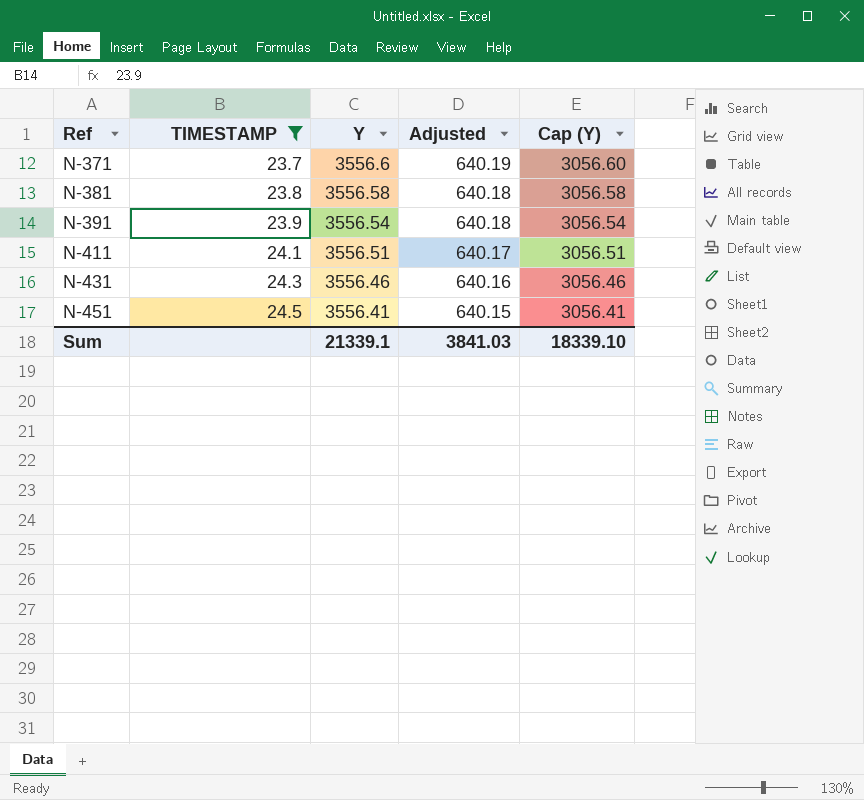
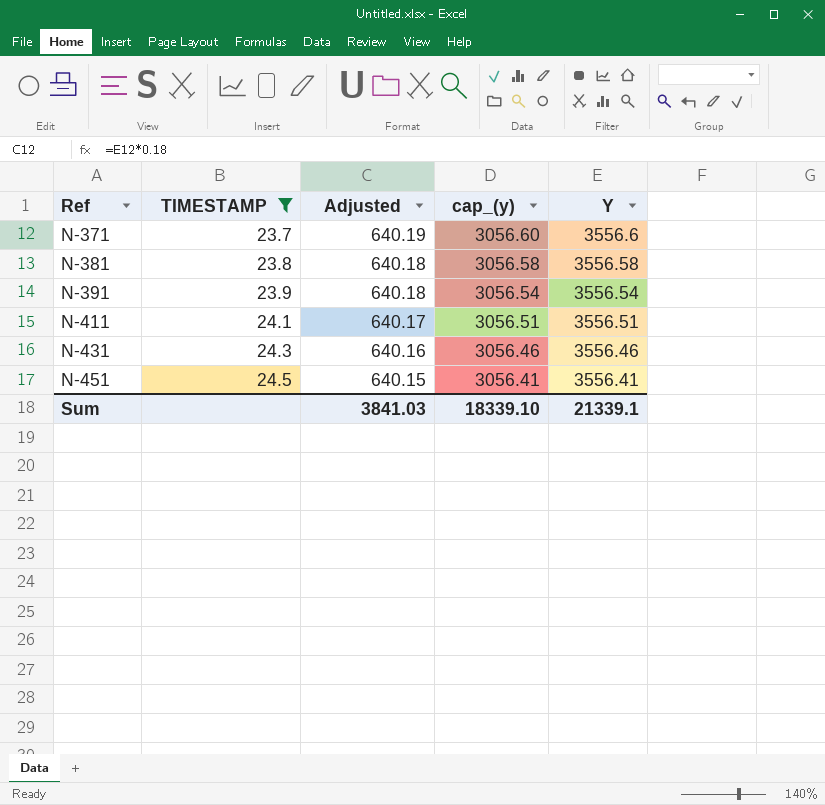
column name: Cap (Y) -> cap_(y)
column Y | position: 3 -> 5

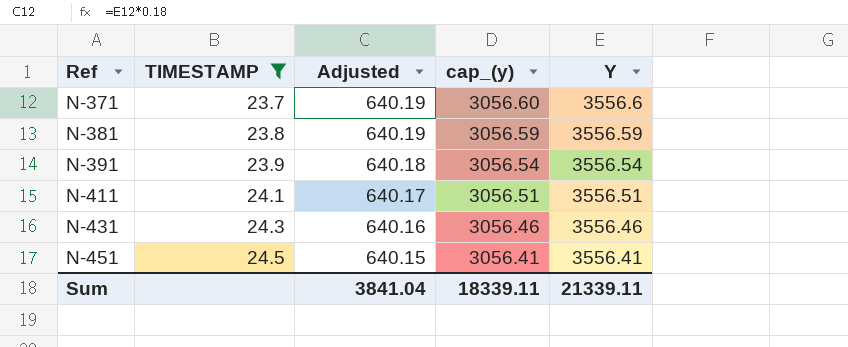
N-381 | Adjusted: 640.18 -> 640.19
N-381 | cap_(y): 3056.58 -> 3056.59
N-381 | Y: 3556.58 -> 3556.59
Sum | Adjusted: 3841.03 -> 3841.04
Sum | cap_(y): 18339.10 -> 18339.11
Sum | Y: 21339.1 -> 21339.11

